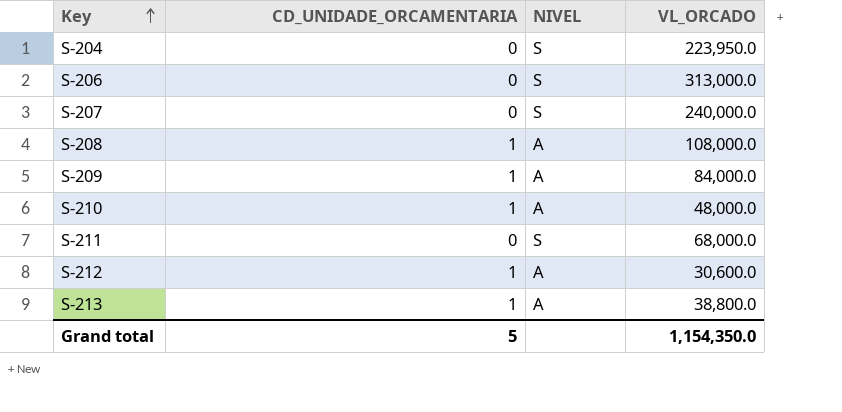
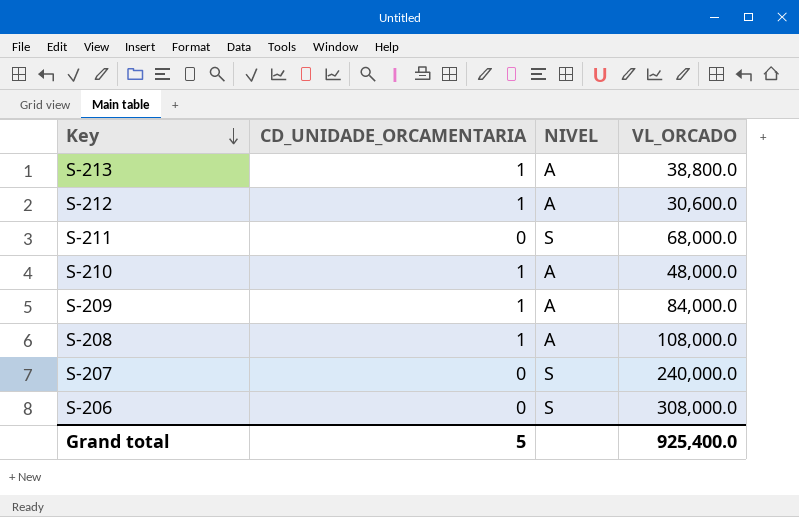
row order: Key ascending -> Key descending
row S-204: 0 | S | 223,950.0 -> none
S-206 | VL_ORCADO: 313,000.0 -> 308,000.0
Grand total | VL_ORCADO: 1,154,350.0 -> 925,400.0

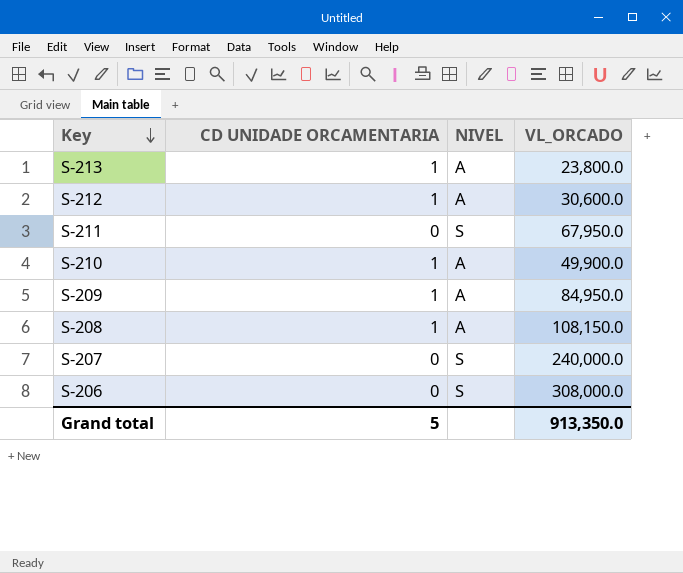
column name: CD_UNIDADE_ORCAMENTARIA -> CD UNIDADE ORCAMENTARIA
S-213 | VL_ORCADO: 38,800.0 -> 23,800.0
S-211 | VL_ORCADO: 68,000.0 -> 67,950.0
S-210 | VL_ORCADO: 48,000.0 -> 49,900.0
S-209 | VL_ORCADO: 84,000.0 -> 84,950.0
S-208 | VL_ORCADO: 108,000.0 -> 108,150.0
Grand total | VL_ORCADO: 925,400.0 -> 913,350.0

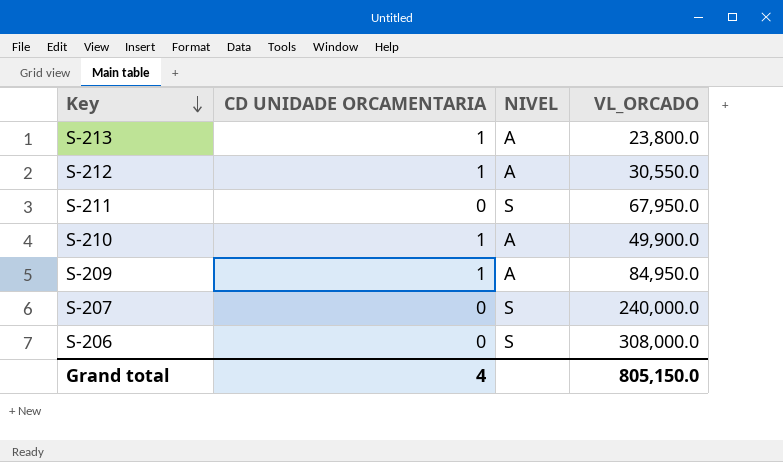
row S-208: 1 | A | 108,150.0 -> none
S-212 | VL_ORCADO: 30,600.0 -> 30,550.0
Grand total | CD UNIDADE ORCAMENTARIA: 5 -> 4
Grand total | VL_ORCADO: 913,350.0 -> 805,150.0

